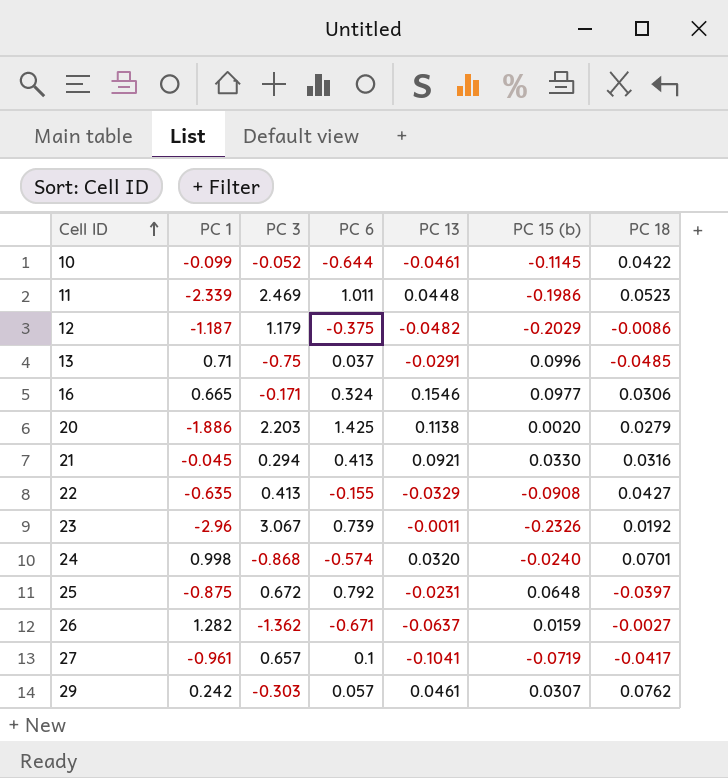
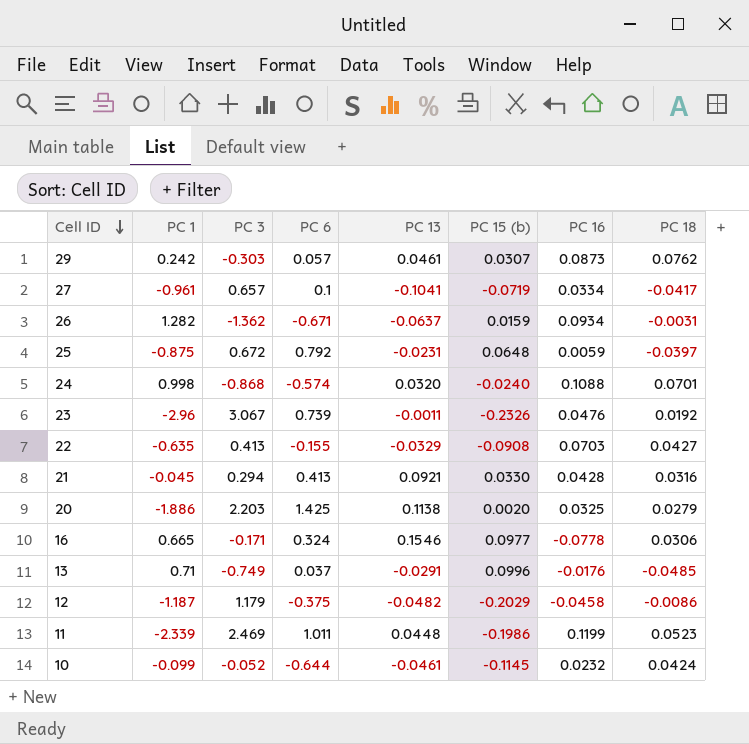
row order: Cell ID ascending -> Cell ID descending
column PC 16 | position: none -> 7
26 | PC 18: -0.0027 -> -0.0031
13 | PC 3: -0.75 -> -0.749
10 | PC 18: 0.0422 -> 0.0424

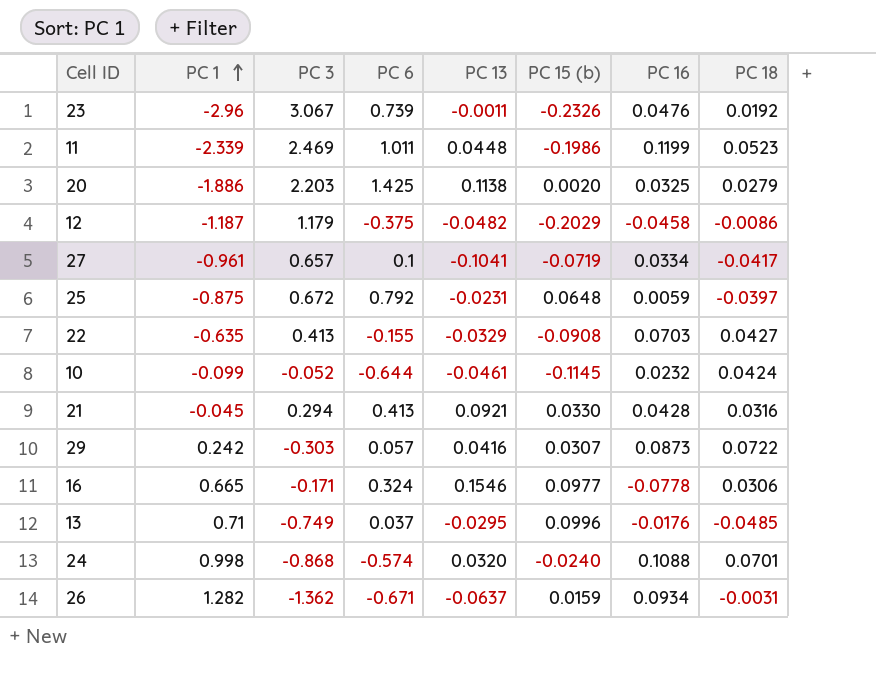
row order: Cell ID descending -> PC 1 ascending
29 | PC 13: 0.0461 -> 0.0416
29 | PC 18: 0.0762 -> 0.0722
13 | PC 13: -0.0291 -> -0.0295

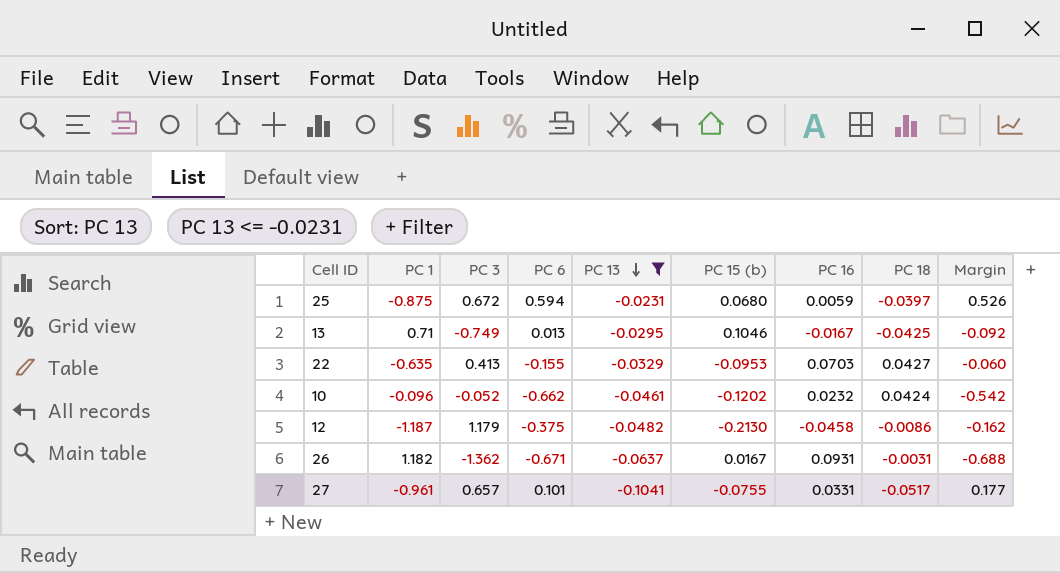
filter: none -> PC 13 <= -0.0231
row order: PC 1 ascending -> PC 13 descending
column Margin | formula: none -> [PC 6] - [PC 15 (b)]
25 | PC 6: 0.792 -> 0.594
25 | PC 15 (b): 0.0648 -> 0.0680
13 | PC 6: 0.037 -> 0.013
13 | PC 15 (b): 0.0996 -> 0.1046
13 | PC 16: -0.0176 -> -0.0167
13 | PC 18: -0.0485 -> -0.0425
22 | PC 15 (b): -0.0908 -> -0.0953
10 | PC 1: -0.099 -> -0.096
10 | PC 6: -0.644 -> -0.662
10 | PC 15 (b): -0.1145 -> -0.1202
12 | PC 15 (b): -0.2029 -> -0.2130
26 | PC 1: 1.282 -> 1.182
26 | PC 15 (b): 0.0159 -> 0.0167
26 | PC 16: 0.0934 -> 0.0931
27 | PC 6: 0.1 -> 0.101
27 | PC 15 (b): -0.0719 -> -0.0755
27 | PC 16: 0.0334 -> 0.0331
27 | PC 18: -0.0417 -> -0.0517

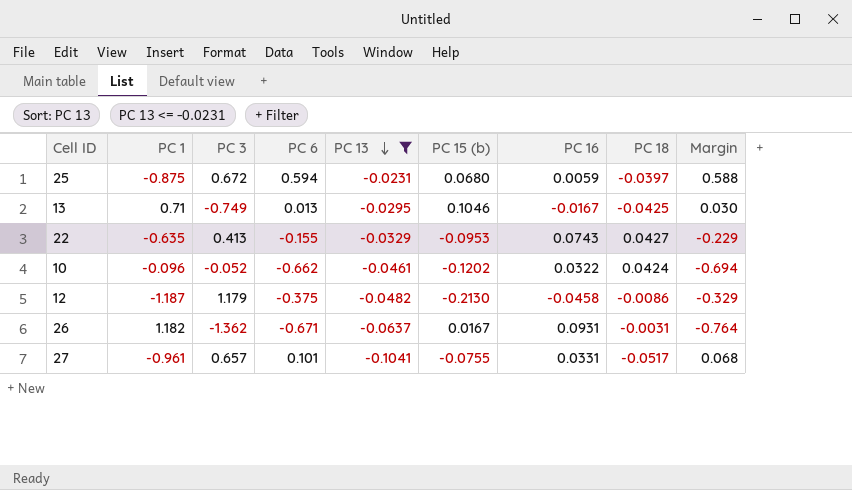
column Margin | formula: [PC 6] - [PC 15 (b)] -> [PC 6] - [PC 16]
22 | PC 16: 0.0703 -> 0.0743
10 | PC 16: 0.0232 -> 0.0322

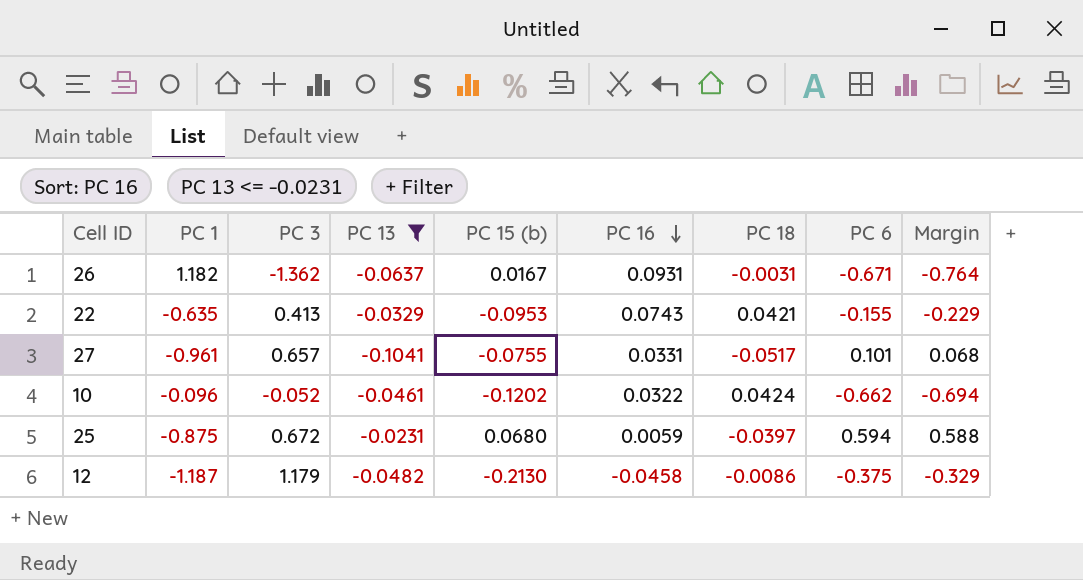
row order: PC 13 descending -> PC 16 descending
column PC 6 | position: 4 -> 8
row 13: 0.71 | -0.749 | 0.013 | -0.0295 | 0.1046 | -0.0167 | -0.0425 | 0.030 -> none
22 | PC 18: 0.0427 -> 0.0421

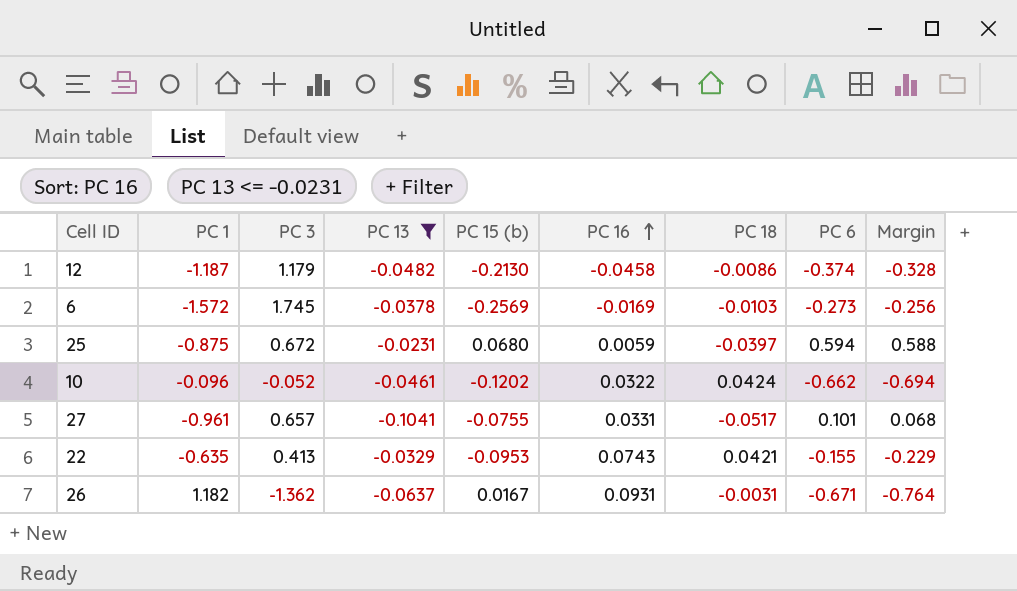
row order: PC 16 descending -> PC 16 ascending
12 | PC 6: -0.375 -> -0.374
12 | Margin: -0.329 -> -0.328
row 6: none -> -1.572 | 1.745 | -0.0378 | -0.2569 | -0.0169 | -0.0103 | -0.273 | -0.256

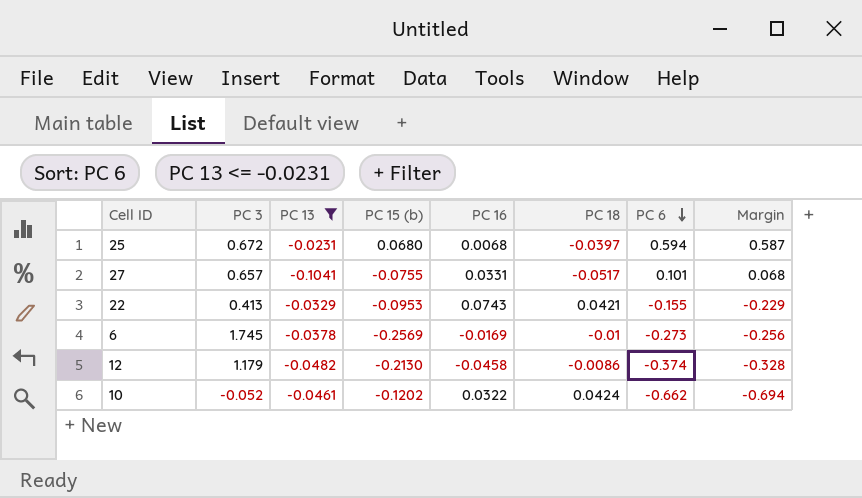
row order: PC 16 ascending -> PC 6 descending
column PC 1 | position: 2 -> none
row 26: 1.182 | -1.362 | -0.0637 | 0.0167 | 0.0931 | -0.0031 | -0.671 | -0.764 -> none
25 | PC 16: 0.0059 -> 0.0068
25 | Margin: 0.588 -> 0.587
6 | PC 18: -0.0103 -> -0.01

